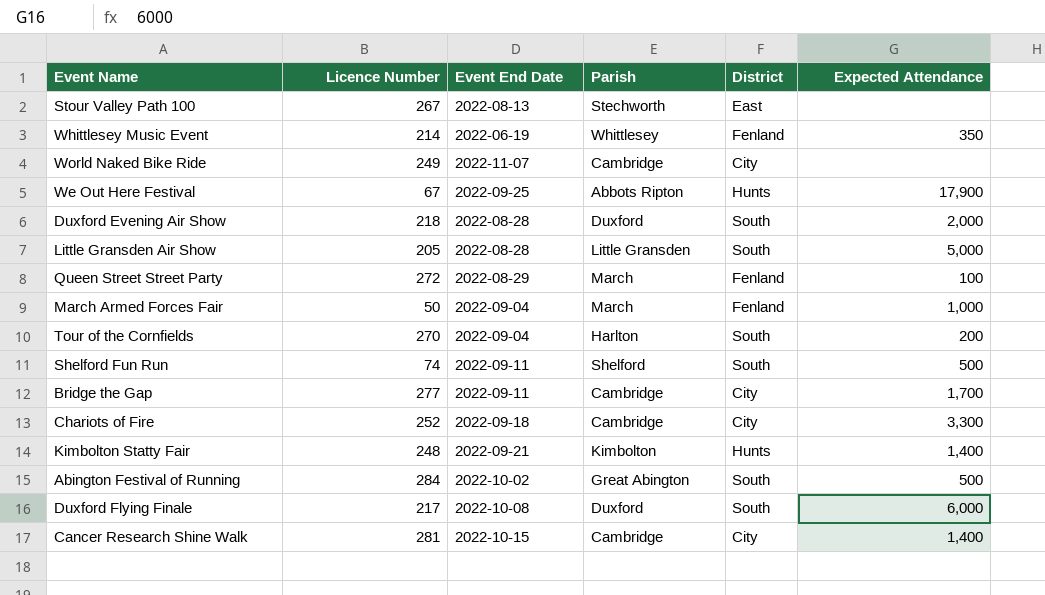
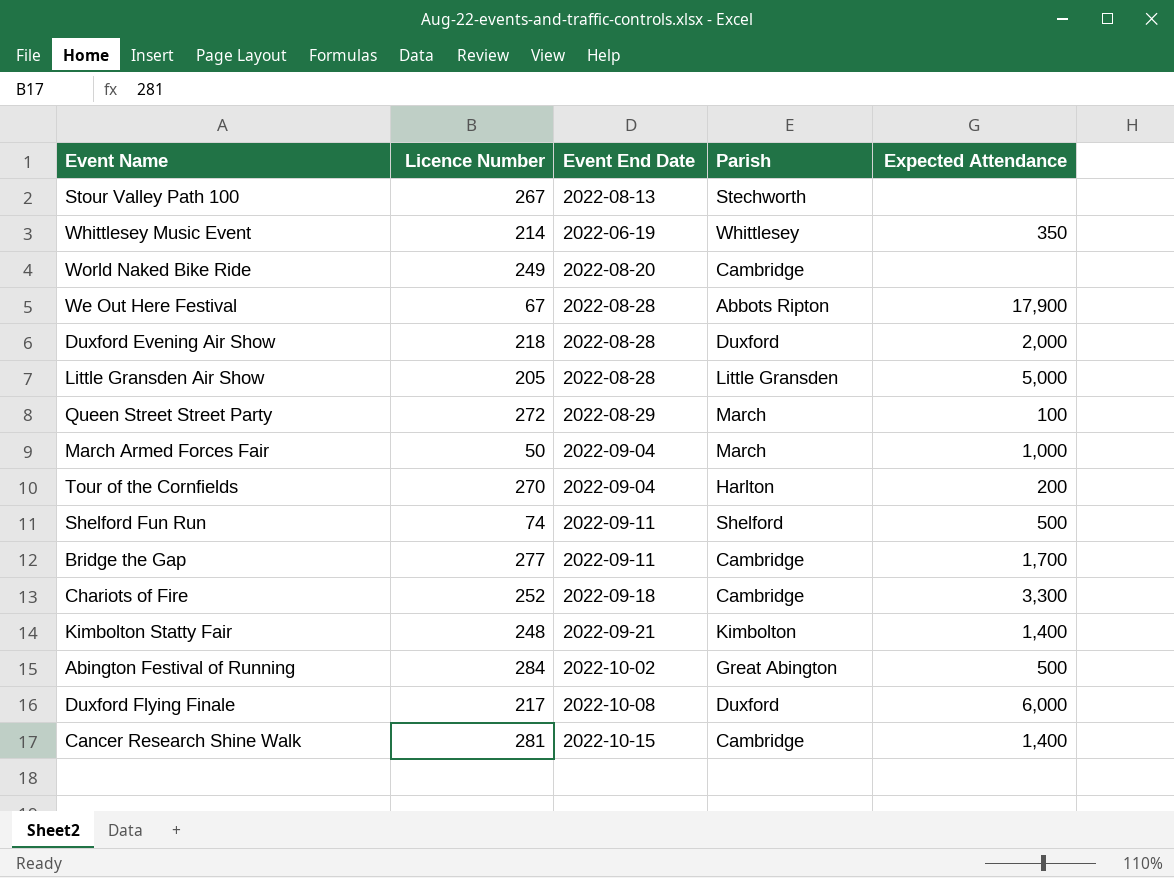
column District | position: 5 -> none
World Naked Bike Ride | Event End Date: 2022-11-07 -> 2022-08-20
We Out Here Festival | Event End Date: 2022-09-25 -> 2022-08-28

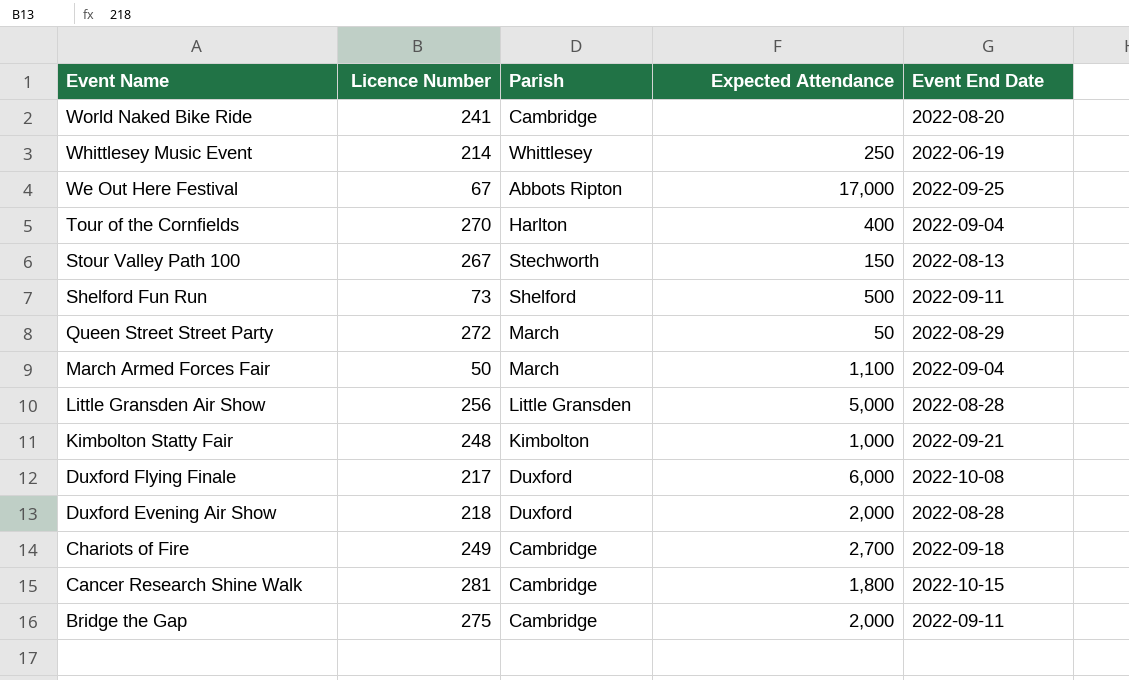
row order: none -> Event Name descending
column Event End Date | position: 3 -> 5
row Abington Festival of Running: 284 | 2022-10-02 | Great Abington | 500 -> none
World Naked Bike Ride | Licence Number: 249 -> 241
Whittlesey Music Event | Expected Attendance: 350 -> 250
We Out Here Festival | Expected Attendance: 17,900 -> 17,000
We Out Here Festival | Event End Date: 2022-08-28 -> 2022-09-25
Tour of the Cornfields | Expected Attendance: 200 -> 400
Stour Valley Path 100 | Expected Attendance: none -> 150
Shelford Fun Run | Licence Number: 74 -> 73
Queen Street Street Party | Expected Attendance: 100 -> 50
March Armed Forces Fair | Expected Attendance: 1,000 -> 1,100
Little Gransden Air Show | Licence Number: 205 -> 256
Kimbolton Statty Fair | Expected Attendance: 1,400 -> 1,000
Chariots of Fire | Licence Number: 252 -> 249
Chariots of Fire | Expected Attendance: 3,300 -> 2,700
Cancer Research Shine Walk | Expected Attendance: 1,400 -> 1,800
Bridge the Gap | Licence Number: 277 -> 275
Bridge the Gap | Expected Attendance: 1,700 -> 2,000

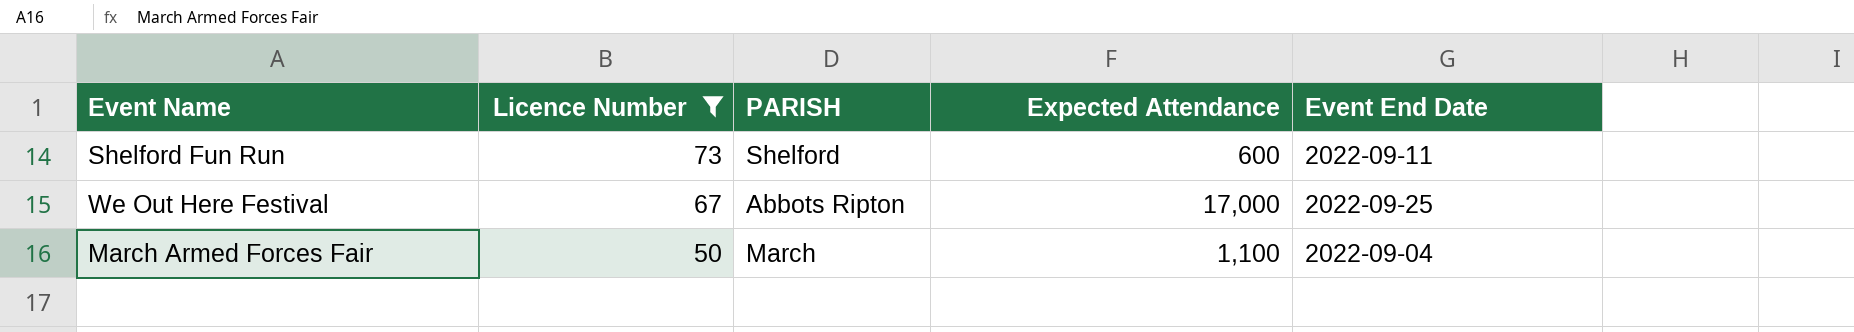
filter: none -> Licence Number <= 73
row order: Event Name descending -> Licence Number descending
column name: Parish -> PARISH
Shelford Fun Run | Expected Attendance: 500 -> 600

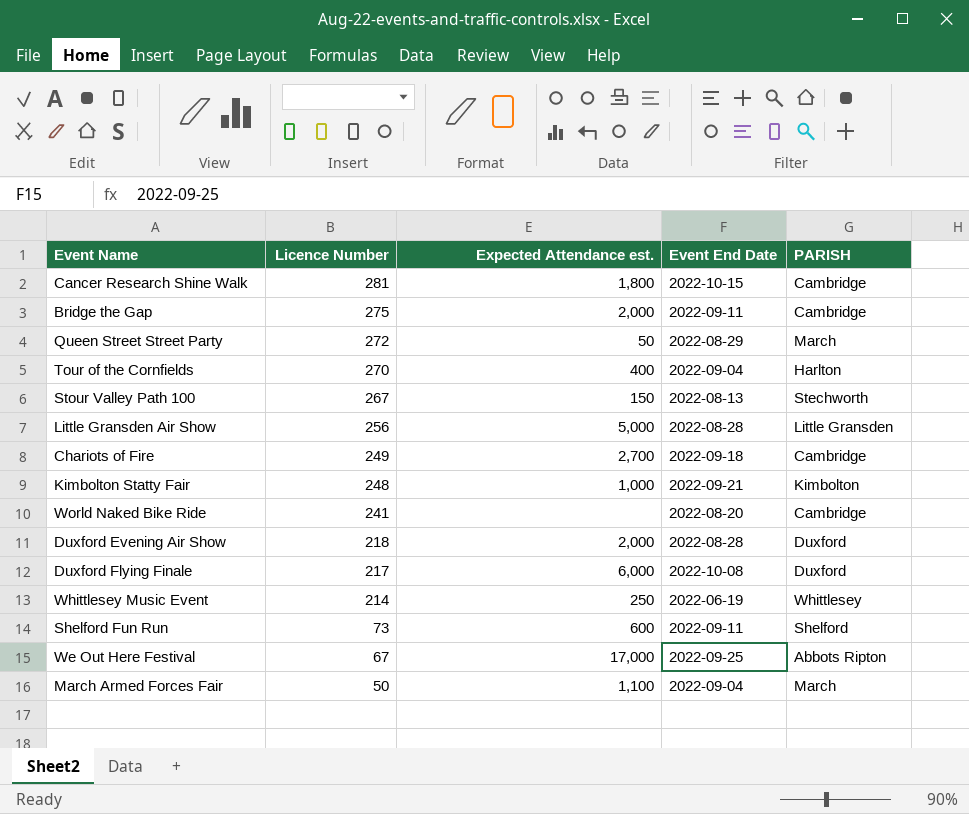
filter: Licence Number <= 73 -> none
column name: Expected Attendance -> Expected Attendance est.
column PARISH | position: 3 -> 5

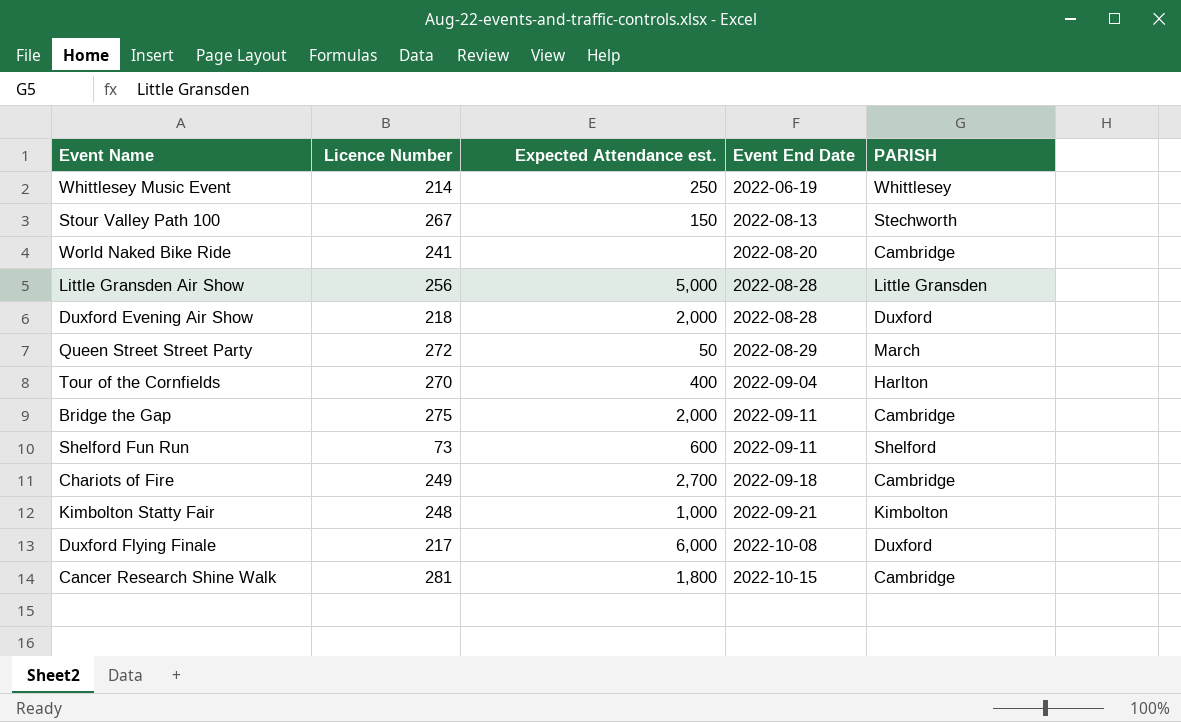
row order: Licence Number descending -> Event End Date ascending
row We Out Here Festival: 67 | 17,000 | 2022-09-25 | Abbots Ripton -> none
row March Armed Forces Fair: 50 | 1,100 | 2022-09-04 | March -> none

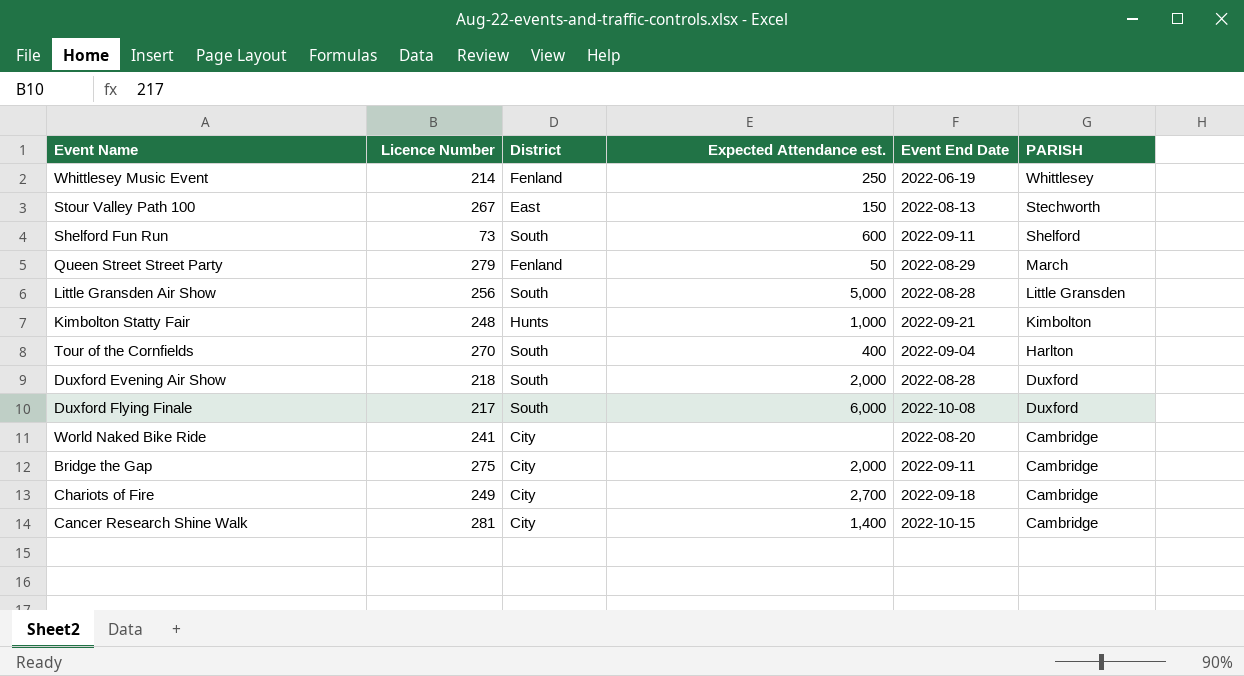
row order: Event End Date ascending -> PARISH descending
column District | position: none -> 3
Queen Street Street Party | Licence Number: 272 -> 279
Cancer Research Shine Walk | Expected Attendance est.: 1,800 -> 1,400

